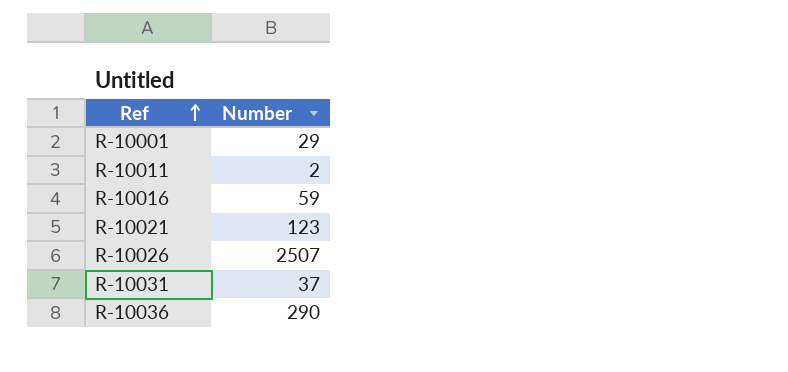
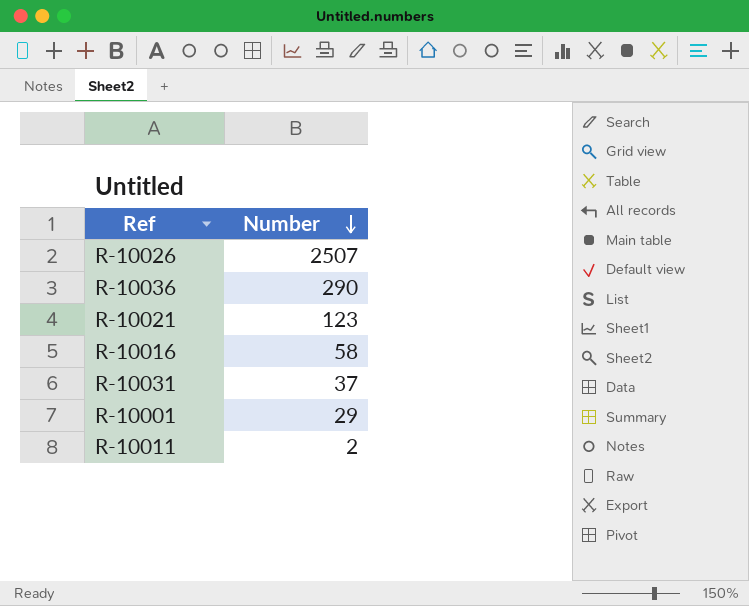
row order: Ref ascending -> Number descending
R-10016 | Number: 59 -> 58

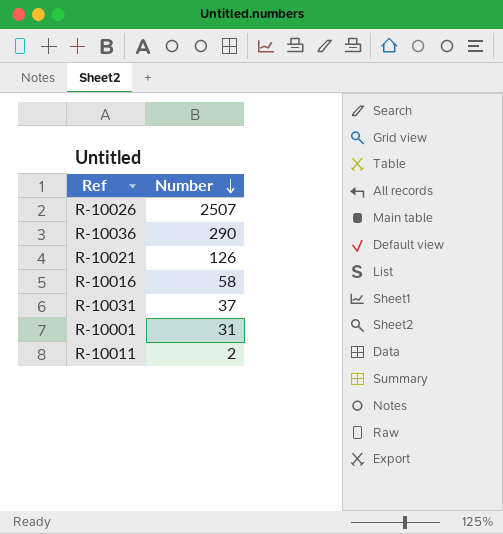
R-10021 | Number: 123 -> 126
R-10001 | Number: 29 -> 31

